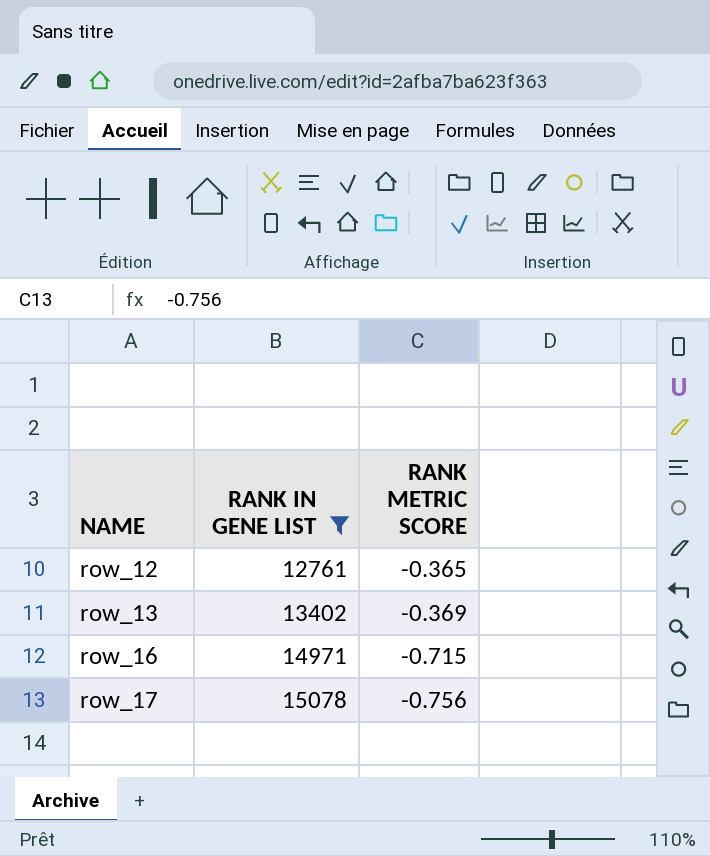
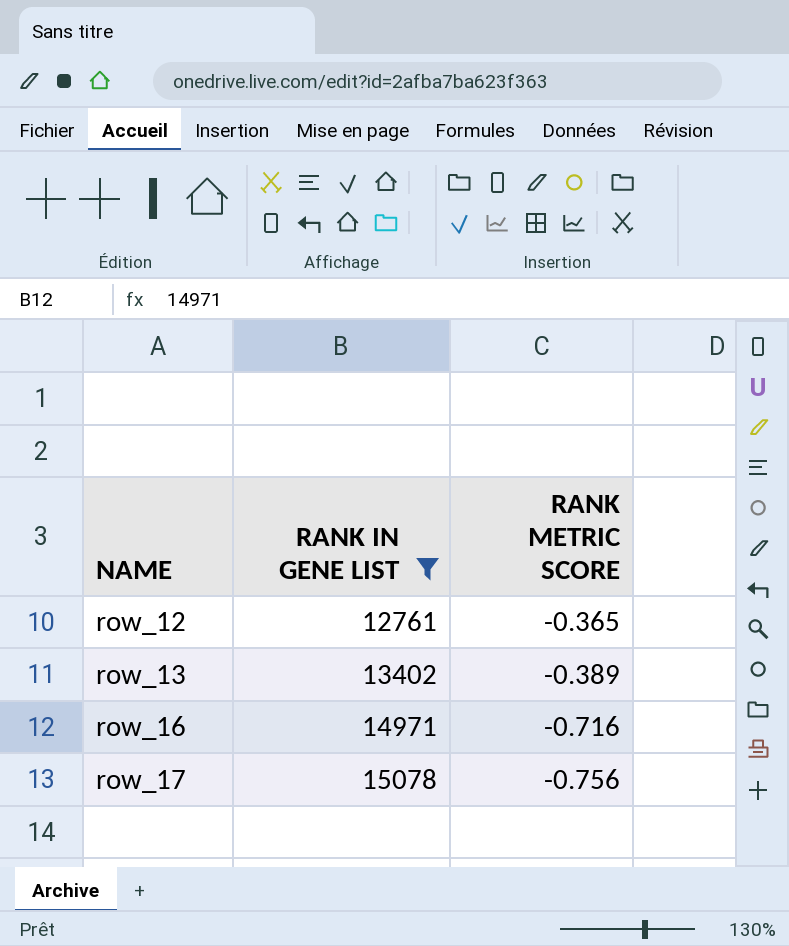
row_13 | RANK METRIC SCORE: -0.369 -> -0.389
row_16 | RANK METRIC SCORE: -0.715 -> -0.716

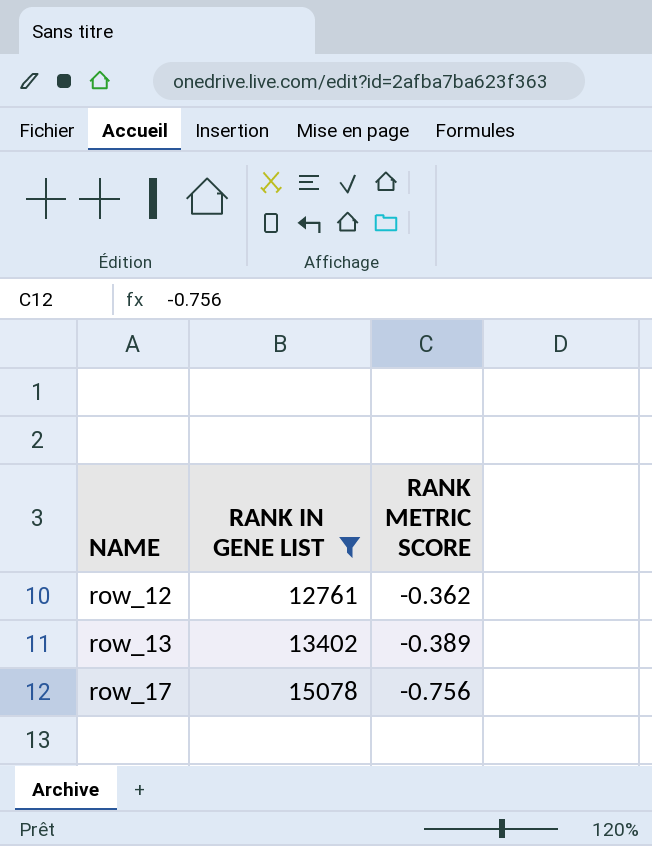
row row_16: 14971 | -0.716 -> none
row_12 | RANK METRIC SCORE: -0.365 -> -0.362

